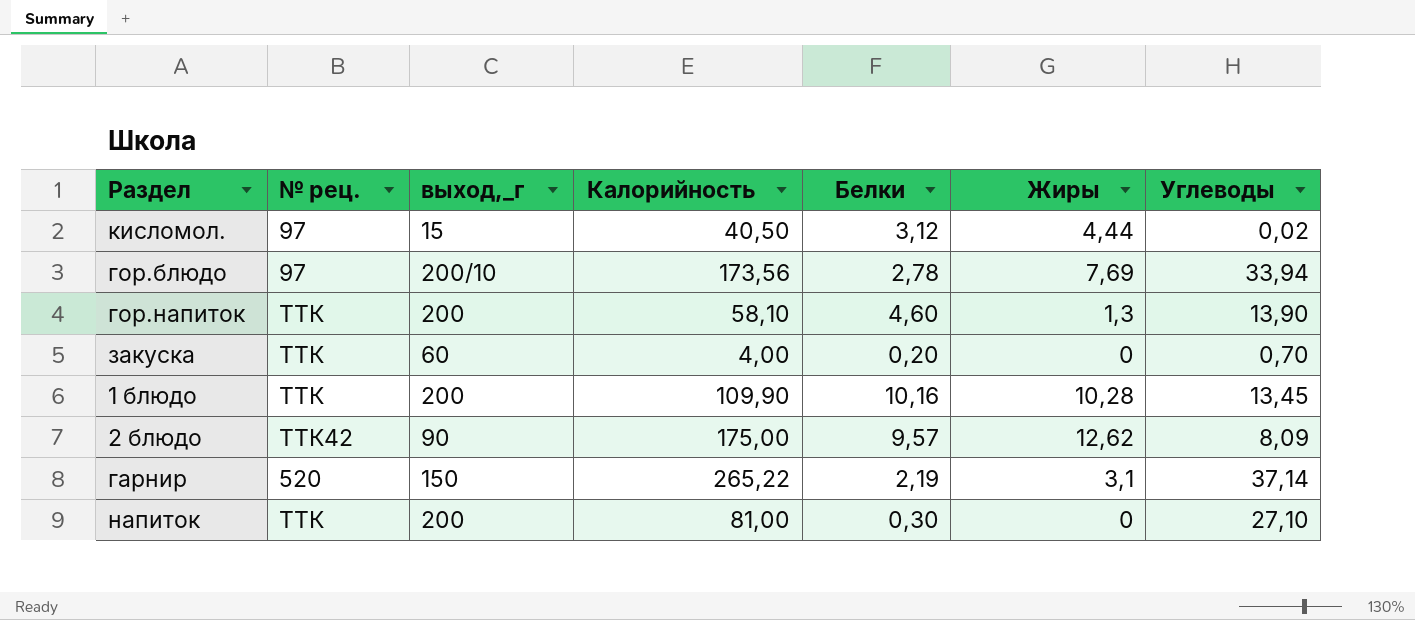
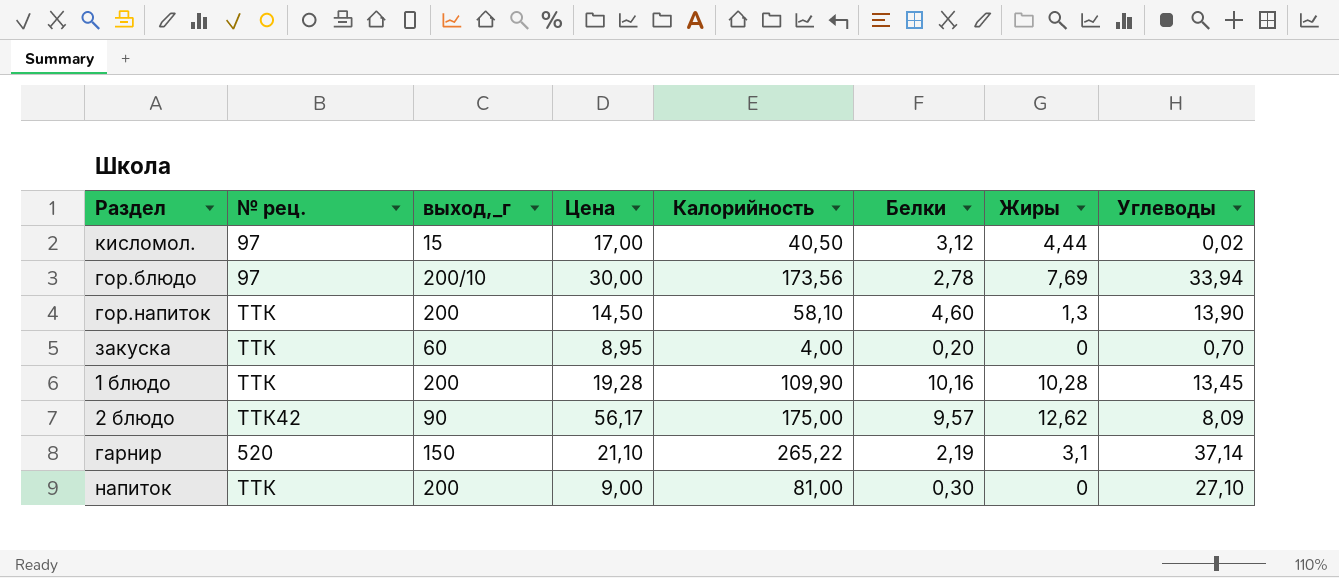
column Цена | position: none -> 4

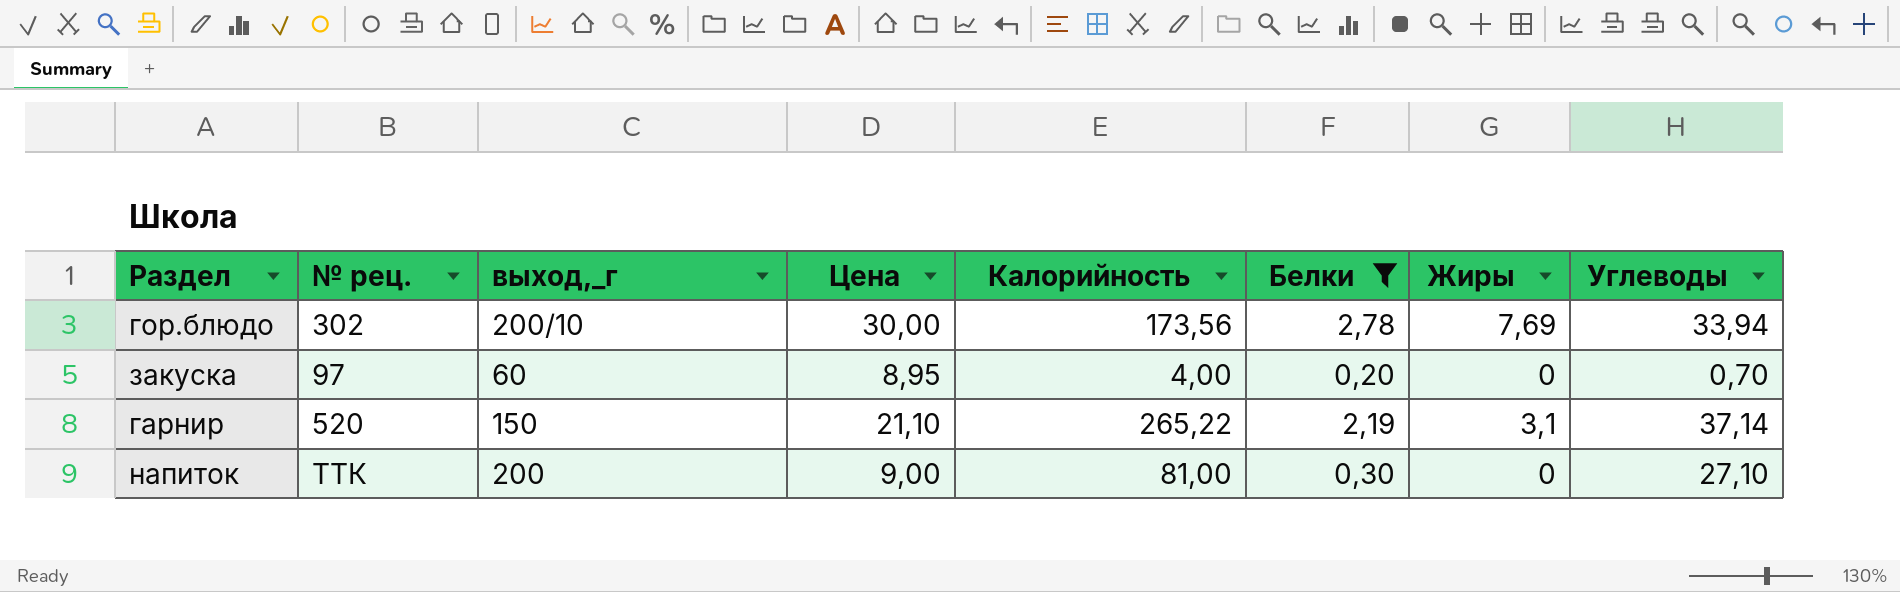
filter: none -> Белки <= 2,78
гор.блюдо | № рец.: 97 -> 302
закуска | № рец.: ТТК -> 97

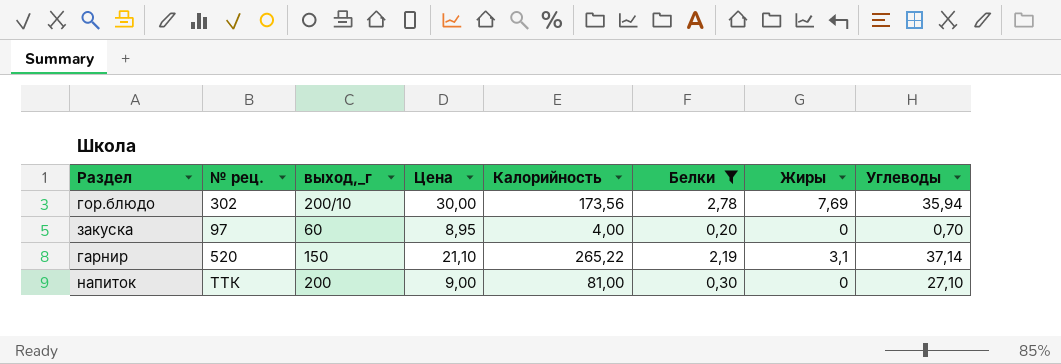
гор.блюдо | Углеводы: 33,94 -> 35,94

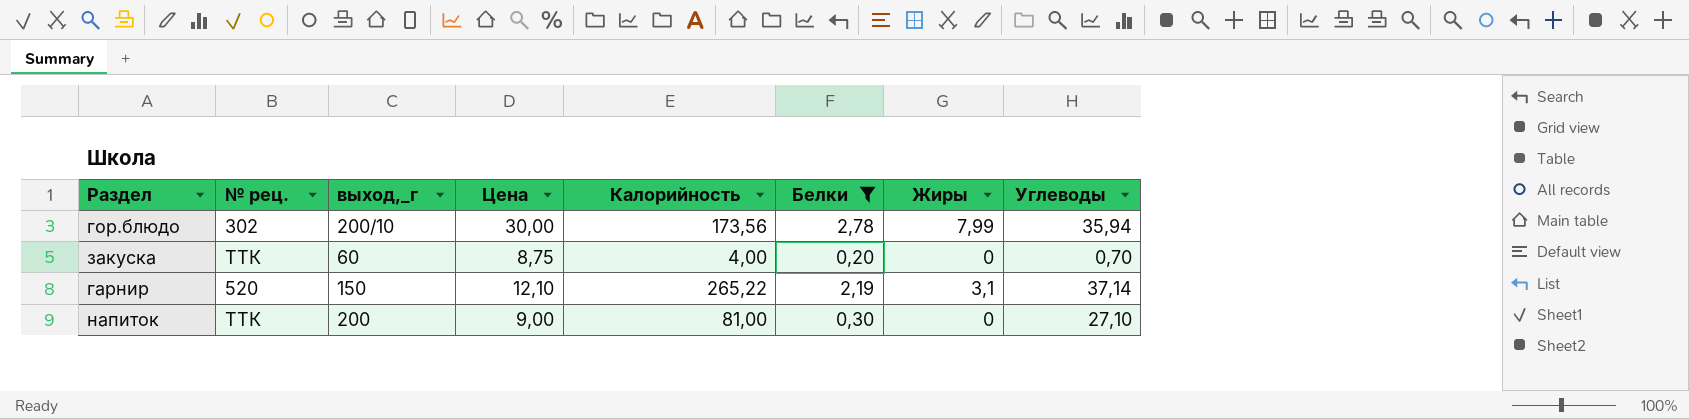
гор.блюдо | Жиры: 7,69 -> 7,99
закуска | № рец.: 97 -> ТТК
закуска | Цена: 8,95 -> 8,75
гарнир | Цена: 21,10 -> 12,10

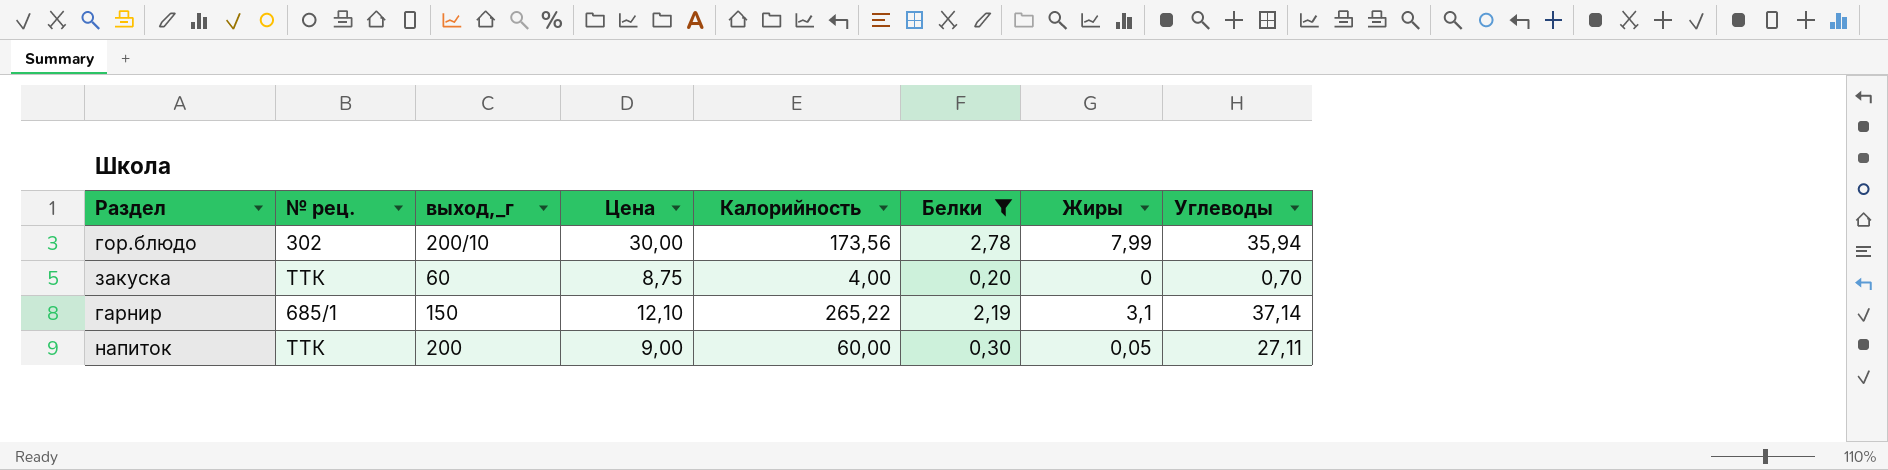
гарнир | № рец.: 520 -> 685/1
напиток | Калорийность: 81,00 -> 60,00
напиток | Жиры: 0 -> 0,05
напиток | Углеводы: 27,10 -> 27,11

